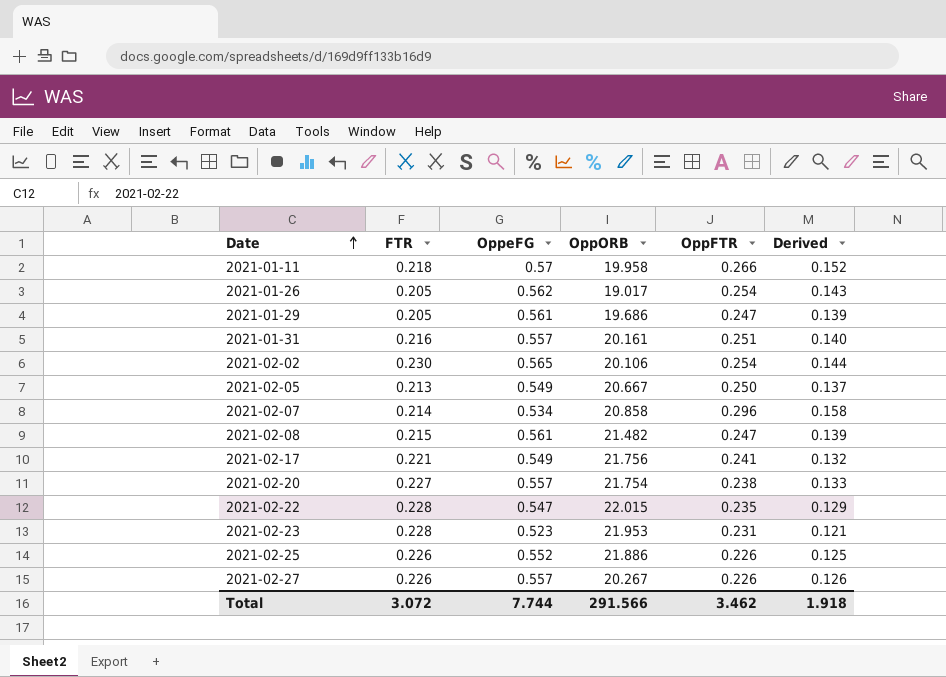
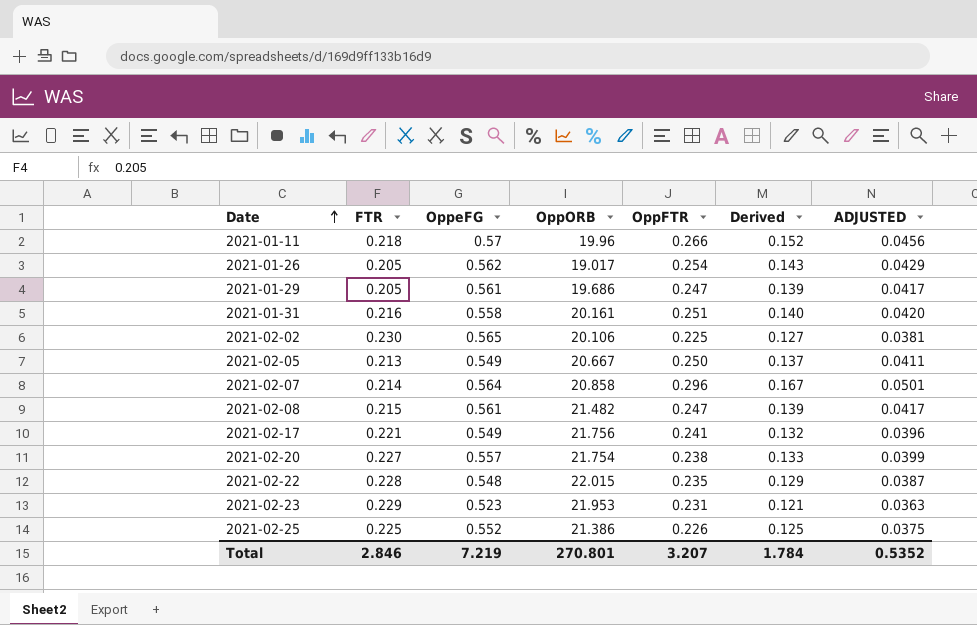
column ADJUSTED | formula: none -> [Derived] * 0.3
row 2021-02-27: 0.226 | 0.557 | 20.267 | 0.226 | 0.126 -> none
2021-01-11 | OppORB: 19.958 -> 19.96
2021-01-31 | OppeFG: 0.557 -> 0.558
2021-02-02 | OppFTR: 0.254 -> 0.225
2021-02-02 | Derived: 0.144 -> 0.127
2021-02-07 | OppeFG: 0.534 -> 0.564
2021-02-07 | Derived: 0.158 -> 0.167
2021-02-22 | OppeFG: 0.547 -> 0.548
2021-02-23 | FTR: 0.228 -> 0.229
2021-02-25 | FTR: 0.226 -> 0.225
2021-02-25 | OppORB: 21.886 -> 21.386
Total | FTR: 3.072 -> 2.846
Total | OppeFG: 7.744 -> 7.219
Total | OppORB: 291.566 -> 270.801
Total | OppFTR: 3.462 -> 3.207
Total | Derived: 1.918 -> 1.784

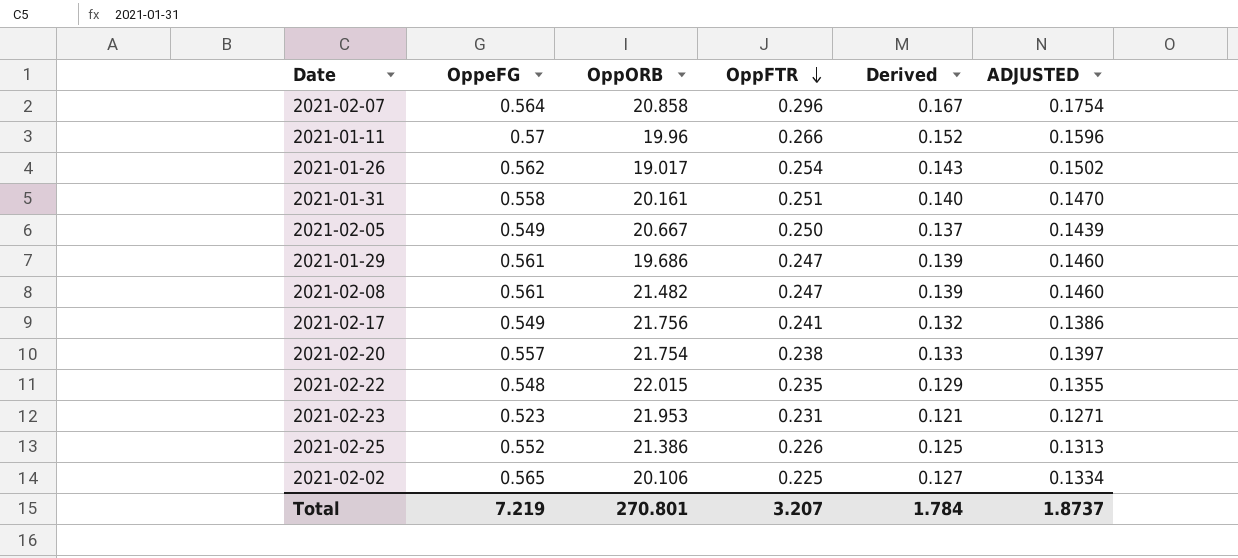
row order: Date ascending -> OppFTR descending
column FTR | position: 2 -> none
column ADJUSTED | formula: [Derived] * 0.3 -> [Derived] * 1.05
Total | ADJUSTED: 0.5352 -> 1.8737

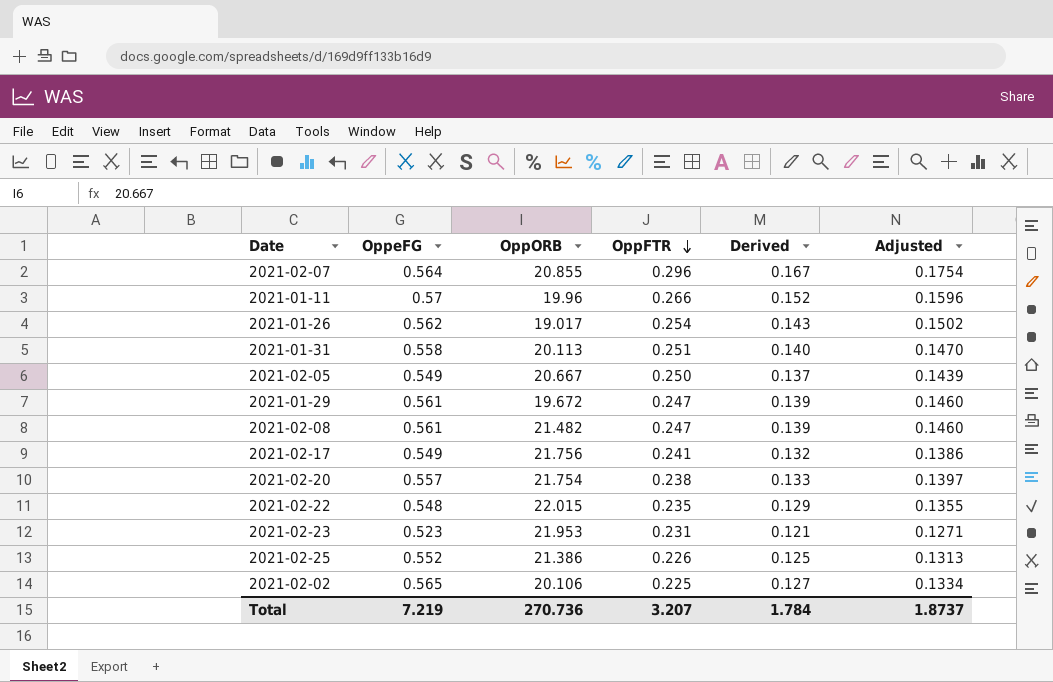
column name: ADJUSTED -> Adjusted
2021-02-07 | OppORB: 20.858 -> 20.855
2021-01-31 | OppORB: 20.161 -> 20.113
2021-01-29 | OppORB: 19.686 -> 19.672
Total | OppORB: 270.801 -> 270.736

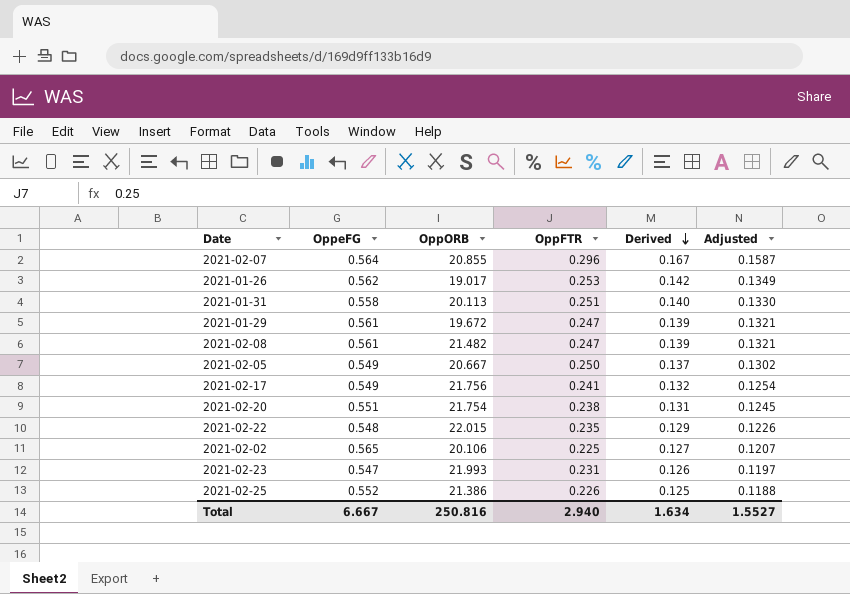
row order: OppFTR descending -> Derived descending
column Adjusted | formula: [Derived] * 1.05 -> [Derived] * 0.95
row 2021-01-11: 0.57 | 19.96 | 0.266 | 0.152 | 0.1596 -> none
2021-01-26 | OppFTR: 0.254 -> 0.253
2021-01-26 | Derived: 0.143 -> 0.142
2021-02-20 | OppeFG: 0.557 -> 0.551
2021-02-20 | Derived: 0.133 -> 0.131
2021-02-23 | OppeFG: 0.523 -> 0.547
2021-02-23 | OppORB: 21.953 -> 21.993
2021-02-23 | Derived: 0.121 -> 0.126
Total | OppeFG: 7.219 -> 6.667
Total | OppORB: 270.736 -> 250.816
Total | OppFTR: 3.207 -> 2.940
Total | Derived: 1.784 -> 1.634
Total | Adjusted: 1.8737 -> 1.5527

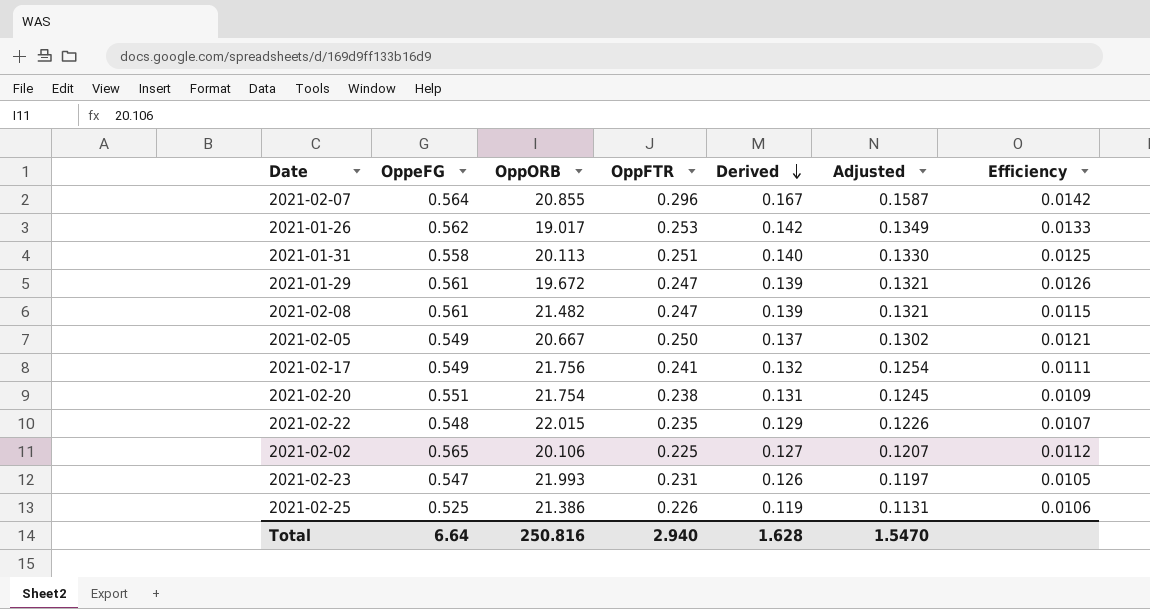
column Efficiency | formula: none -> [OppFTR] / [OppORB]
2021-02-25 | OppeFG: 0.552 -> 0.525
2021-02-25 | Derived: 0.125 -> 0.119
2021-02-25 | Adjusted: 0.1188 -> 0.1131
Total | OppeFG: 6.667 -> 6.64
Total | Derived: 1.634 -> 1.628
Total | Adjusted: 1.5527 -> 1.5470

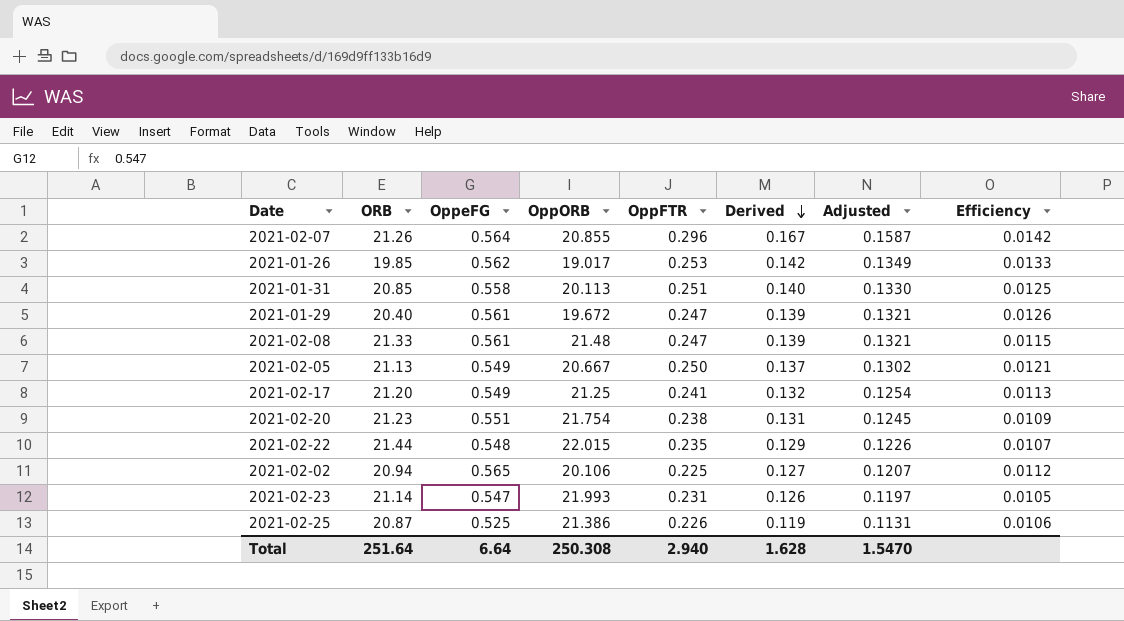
column ORB | position: none -> 2
2021-02-08 | OppORB: 21.482 -> 21.48
2021-02-17 | OppORB: 21.756 -> 21.25
2021-02-17 | Efficiency: 0.0111 -> 0.0113
Total | OppORB: 250.816 -> 250.308

